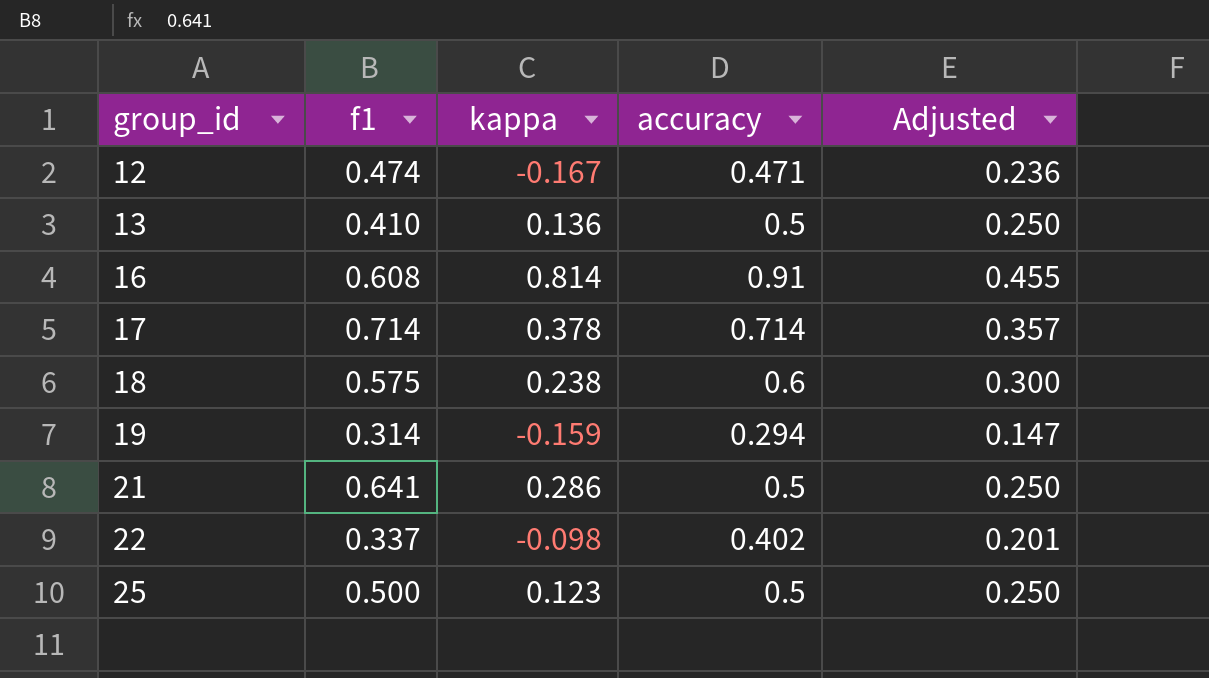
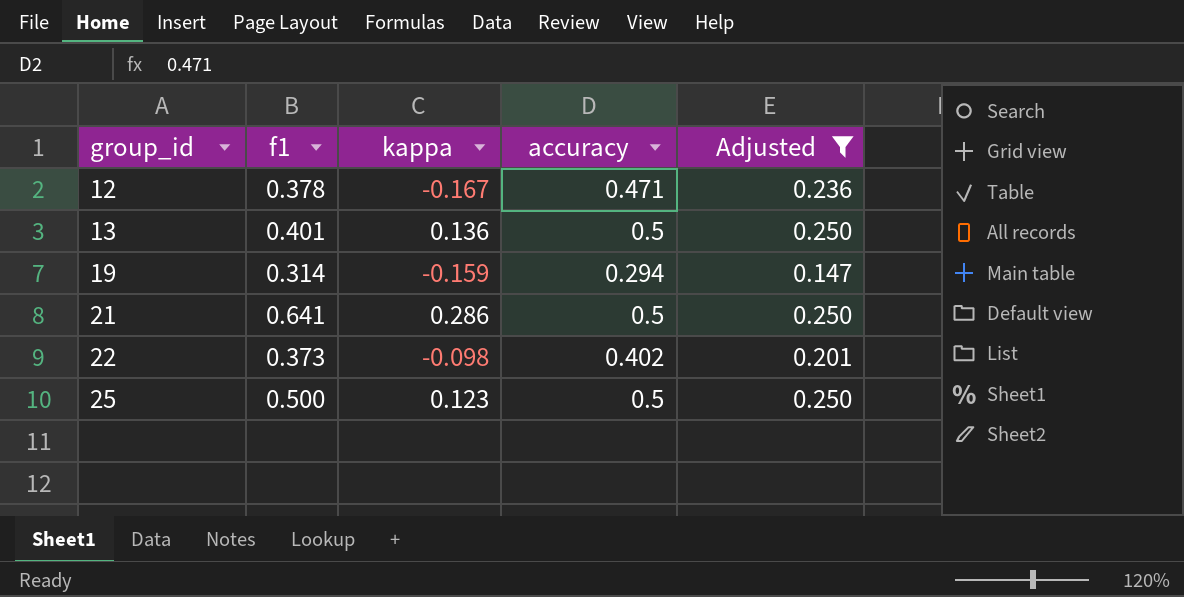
filter: none -> Adjusted <= 0.250
12 | f1: 0.474 -> 0.378
13 | f1: 0.410 -> 0.401
22 | f1: 0.337 -> 0.373

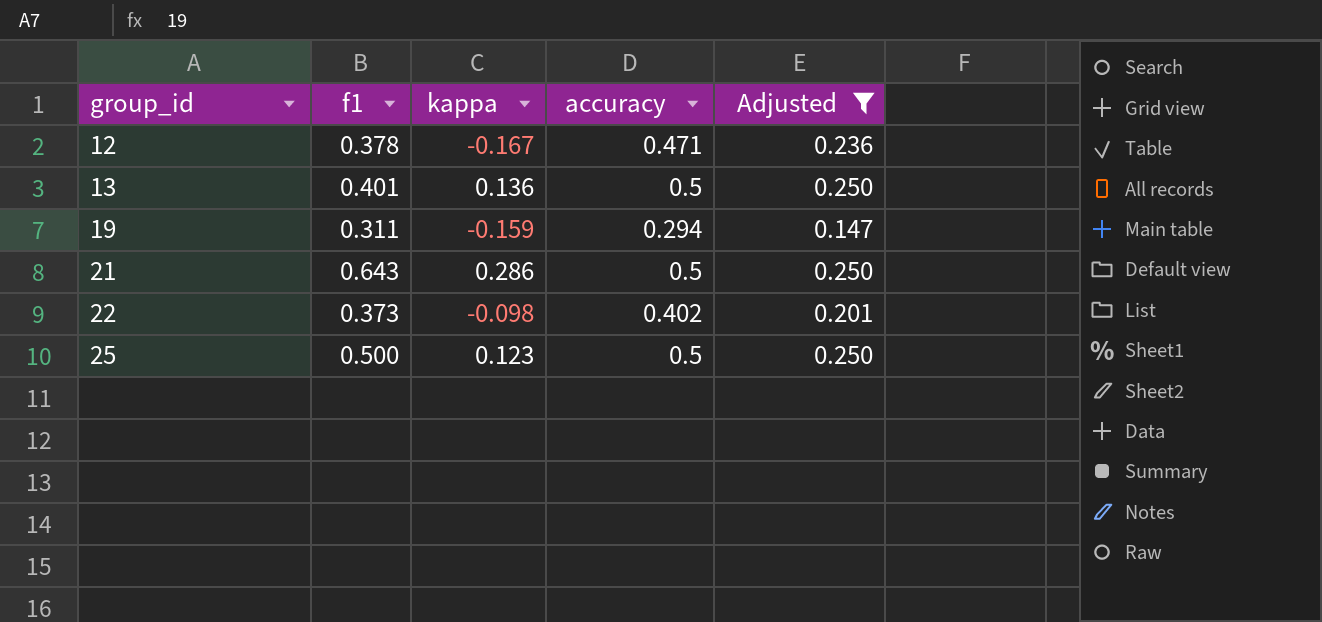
19 | f1: 0.314 -> 0.311
21 | f1: 0.641 -> 0.643

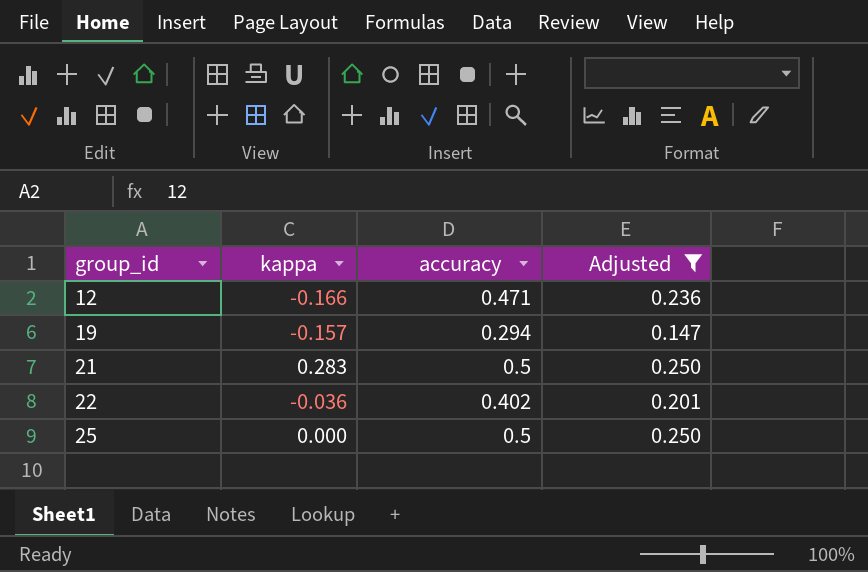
column f1 | position: 2 -> none
row 13: 0.401 | 0.136 | 0.5 | 0.250 -> none
12 | kappa: -0.167 -> -0.166
19 | kappa: -0.159 -> -0.157
21 | kappa: 0.286 -> 0.283
22 | kappa: -0.098 -> -0.036
25 | kappa: 0.123 -> 0.000

